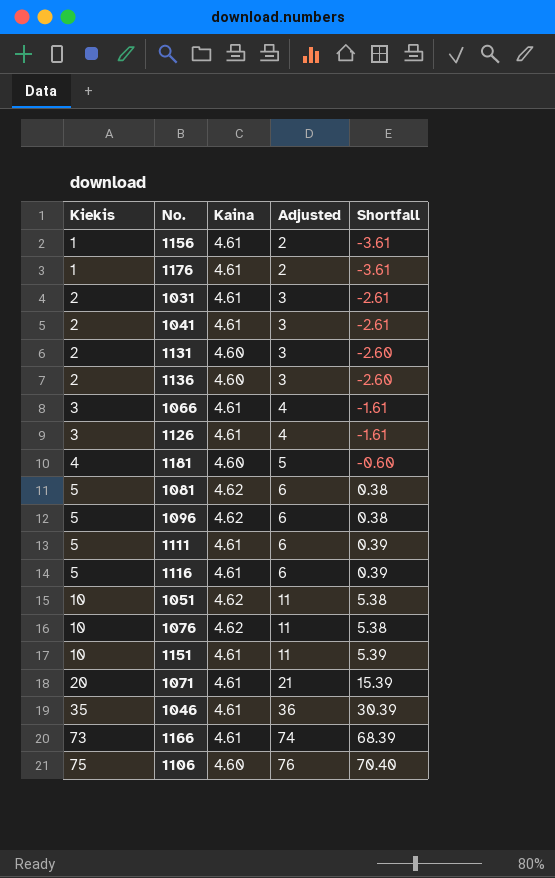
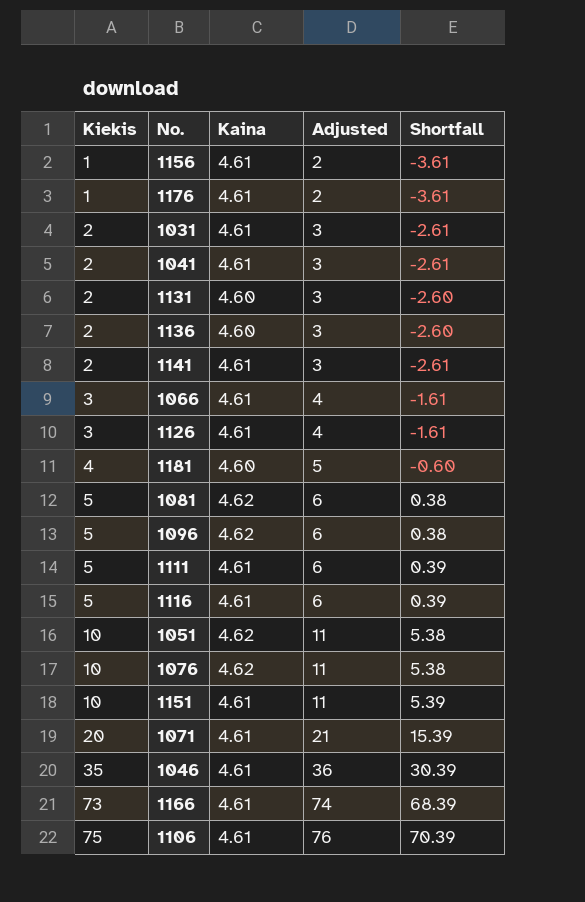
row 1141: none -> 2 | 4.61 | 3 | -2.61
1106 | Kaina: 4.60 -> 4.61
1106 | Shortfall: 70.40 -> 70.39

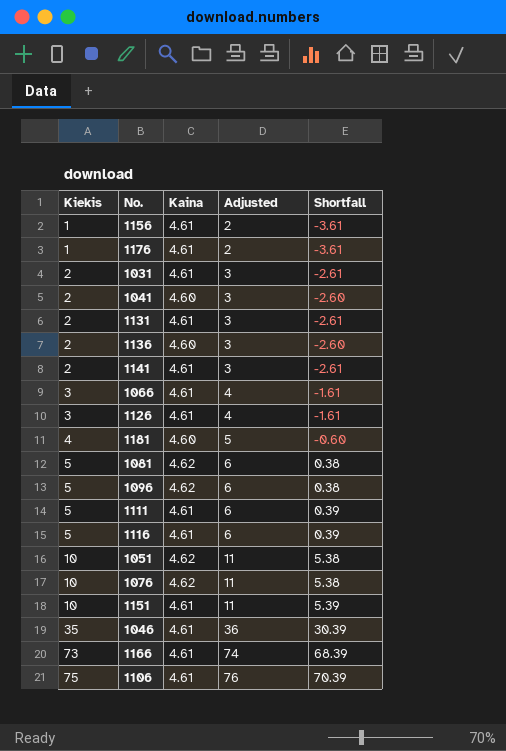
row 1071: 20 | 4.61 | 21 | 15.39 -> none
1041 | Kaina: 4.61 -> 4.60
1041 | Shortfall: -2.61 -> -2.60
1131 | Kaina: 4.60 -> 4.61
1131 | Shortfall: -2.60 -> -2.61

